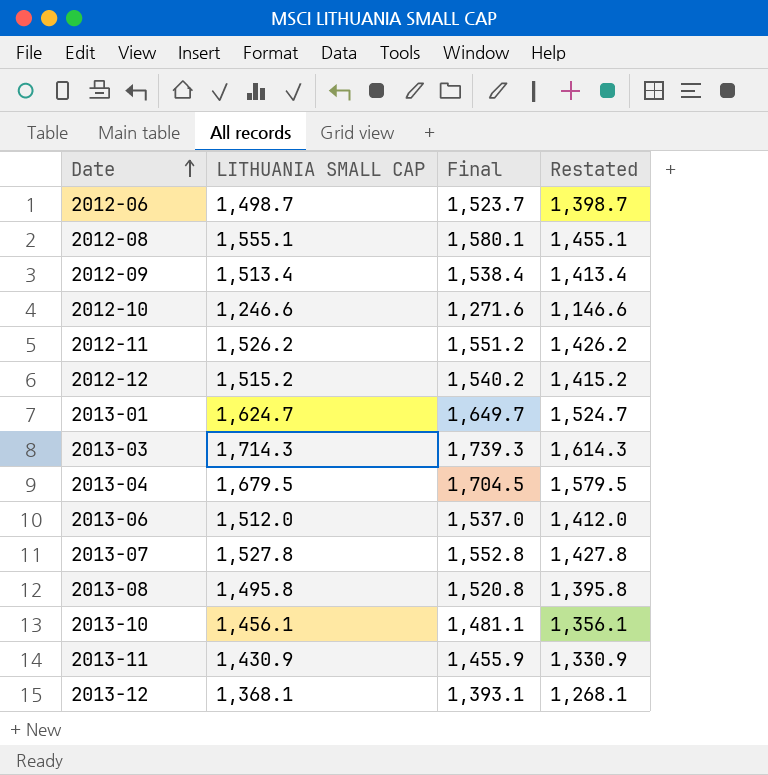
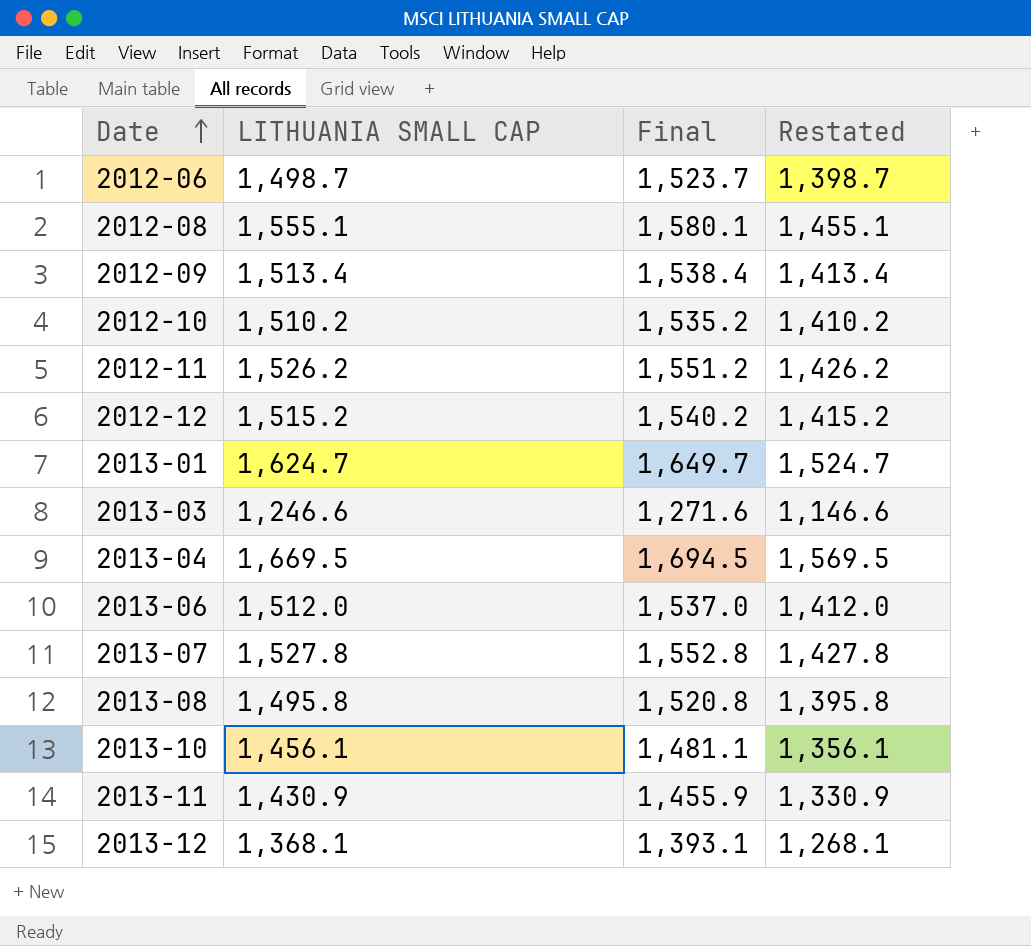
2012-10 | LITHUANIA SMALL CAP: 1,246.6 -> 1,510.2
2012-10 | Final: 1,271.6 -> 1,535.2
2012-10 | Restated: 1,146.6 -> 1,410.2
2013-03 | LITHUANIA SMALL CAP: 1,714.3 -> 1,246.6
2013-03 | Final: 1,739.3 -> 1,271.6
2013-03 | Restated: 1,614.3 -> 1,146.6
2013-04 | LITHUANIA SMALL CAP: 1,679.5 -> 1,669.5
2013-04 | Final: 1,704.5 -> 1,694.5
2013-04 | Restated: 1,579.5 -> 1,569.5

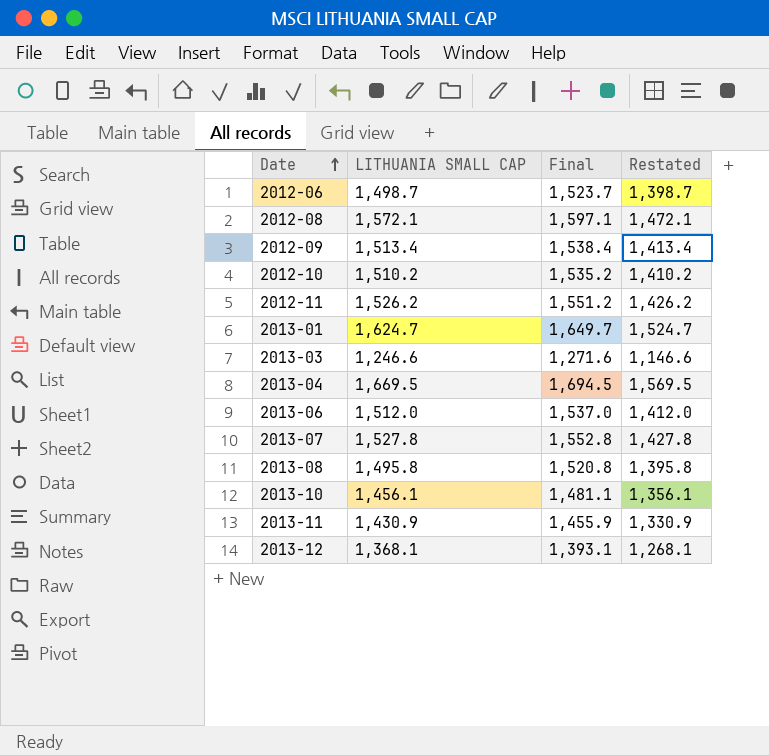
row 2012-12: 1,515.2 | 1,540.2 | 1,415.2 -> none
2012-08 | LITHUANIA SMALL CAP: 1,555.1 -> 1,572.1
2012-08 | Final: 1,580.1 -> 1,597.1
2012-08 | Restated: 1,455.1 -> 1,472.1

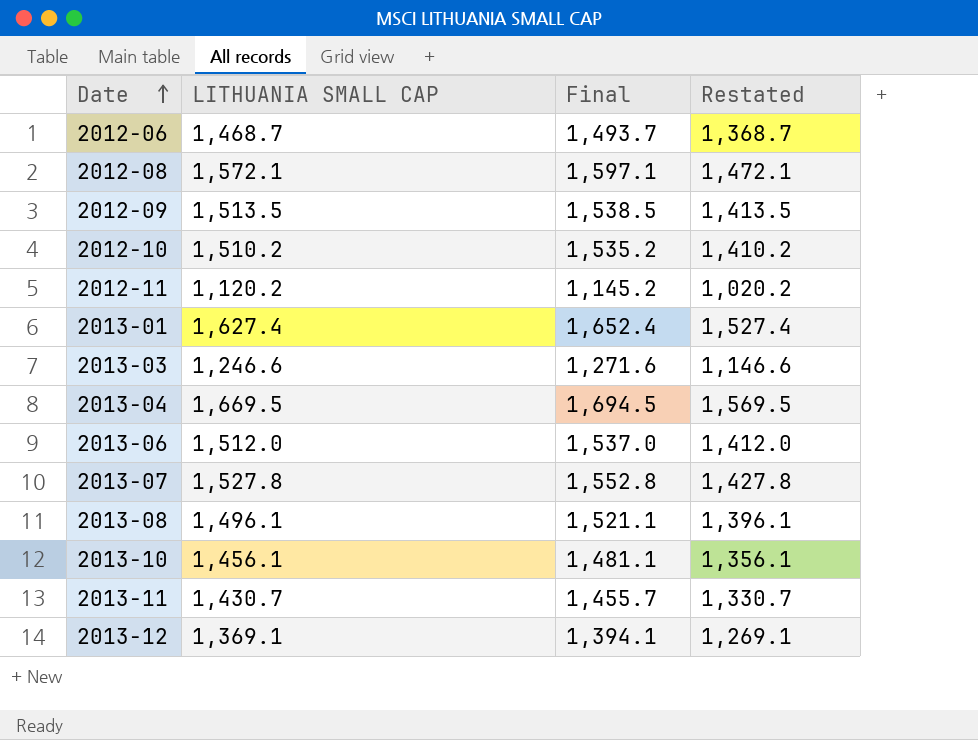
2012-06 | LITHUANIA SMALL CAP: 1,498.7 -> 1,468.7
2012-06 | Final: 1,523.7 -> 1,493.7
2012-06 | Restated: 1,398.7 -> 1,368.7
2012-09 | LITHUANIA SMALL CAP: 1,513.4 -> 1,513.5
2012-09 | Final: 1,538.4 -> 1,538.5
2012-09 | Restated: 1,413.4 -> 1,413.5
2012-11 | LITHUANIA SMALL CAP: 1,526.2 -> 1,120.2
2012-11 | Final: 1,551.2 -> 1,145.2
2012-11 | Restated: 1,426.2 -> 1,020.2
2013-01 | LITHUANIA SMALL CAP: 1,624.7 -> 1,627.4
2013-01 | Final: 1,649.7 -> 1,652.4
2013-01 | Restated: 1,524.7 -> 1,527.4
2013-08 | LITHUANIA SMALL CAP: 1,495.8 -> 1,496.1
2013-08 | Final: 1,520.8 -> 1,521.1
2013-08 | Restated: 1,395.8 -> 1,396.1
2013-11 | LITHUANIA SMALL CAP: 1,430.9 -> 1,430.7
2013-11 | Final: 1,455.9 -> 1,455.7
2013-11 | Restated: 1,330.9 -> 1,330.7
2013-12 | LITHUANIA SMALL CAP: 1,368.1 -> 1,369.1
2013-12 | Final: 1,393.1 -> 1,394.1
2013-12 | Restated: 1,268.1 -> 1,269.1

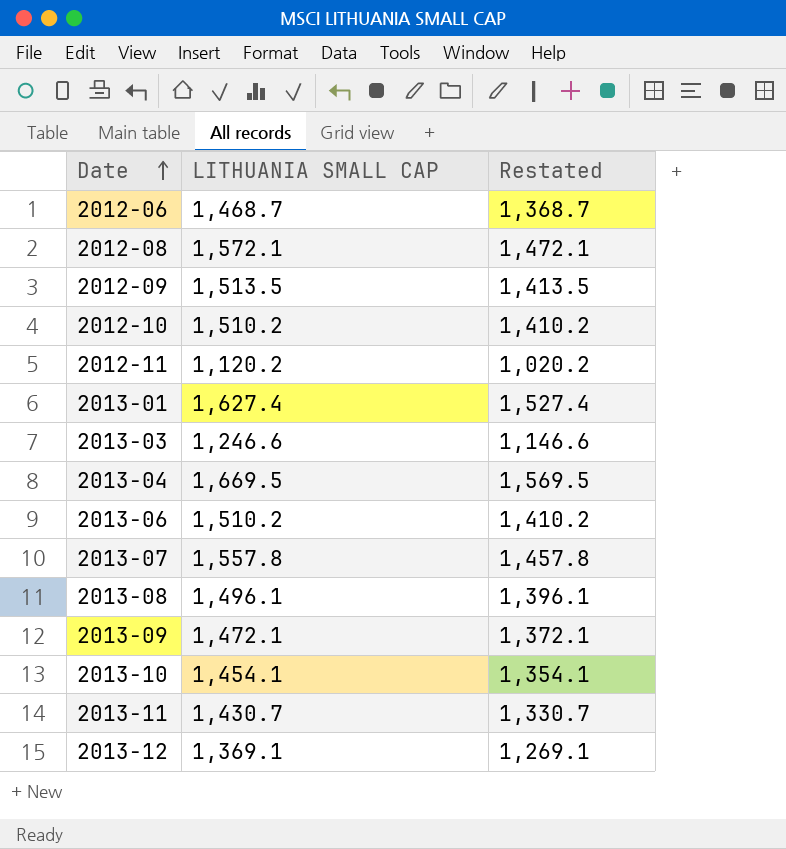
column Final | formula: [LITHUANIA SMALL CAP] + 25 -> none
2013-06 | LITHUANIA SMALL CAP: 1,512.0 -> 1,510.2
2013-06 | Restated: 1,412.0 -> 1,410.2
2013-07 | LITHUANIA SMALL CAP: 1,527.8 -> 1,557.8
2013-07 | Restated: 1,427.8 -> 1,457.8
row 2013-09: none -> 1,472.1 | 1,372.1
2013-10 | LITHUANIA SMALL CAP: 1,456.1 -> 1,454.1
2013-10 | Restated: 1,356.1 -> 1,354.1

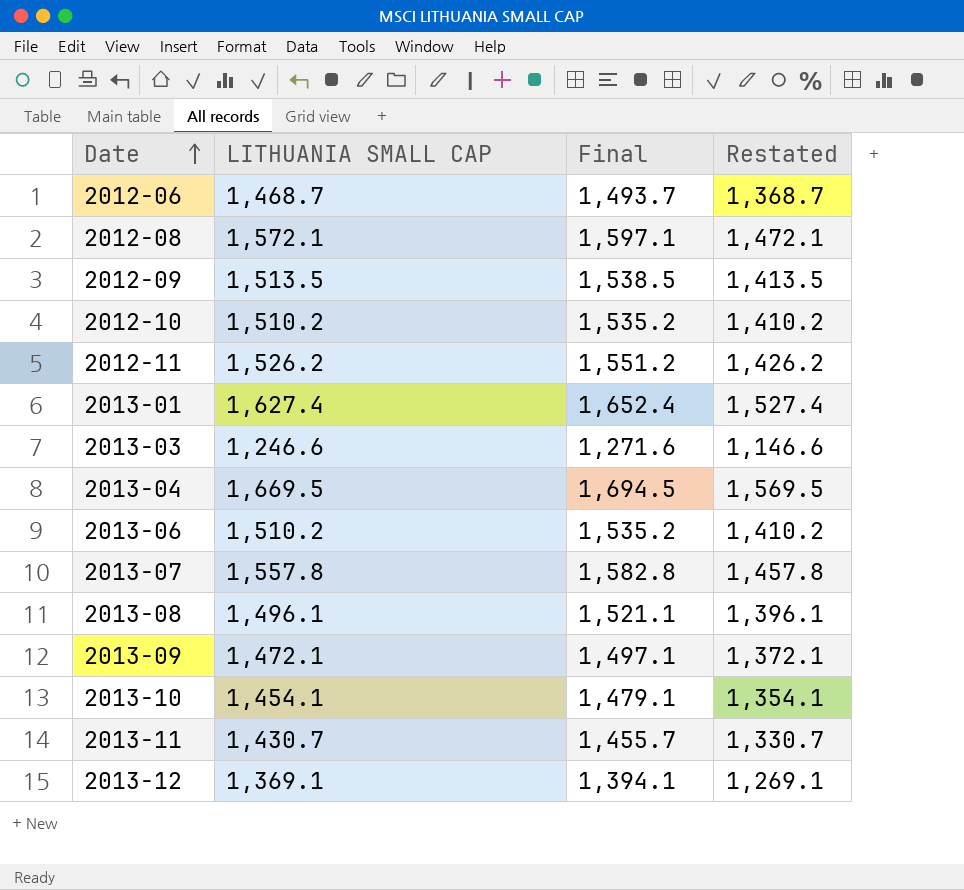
column Final | formula: none -> [LITHUANIA SMALL CAP] + 25
2012-11 | LITHUANIA SMALL CAP: 1,120.2 -> 1,526.2
2012-11 | Restated: 1,020.2 -> 1,426.2

